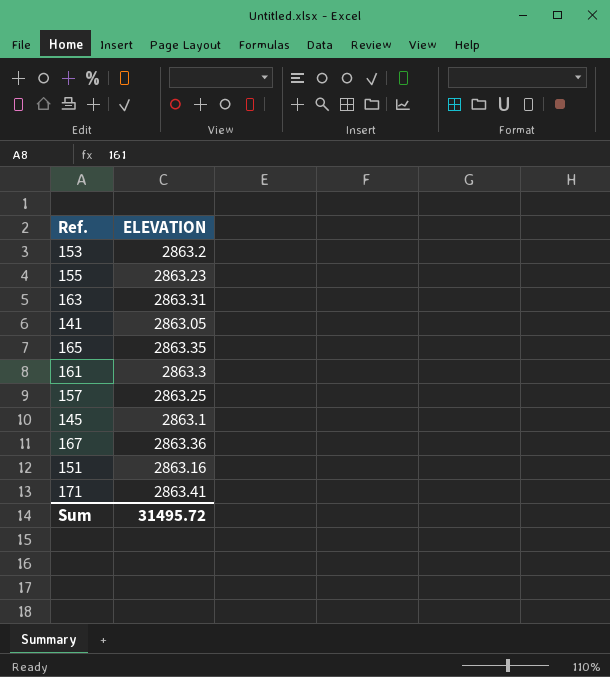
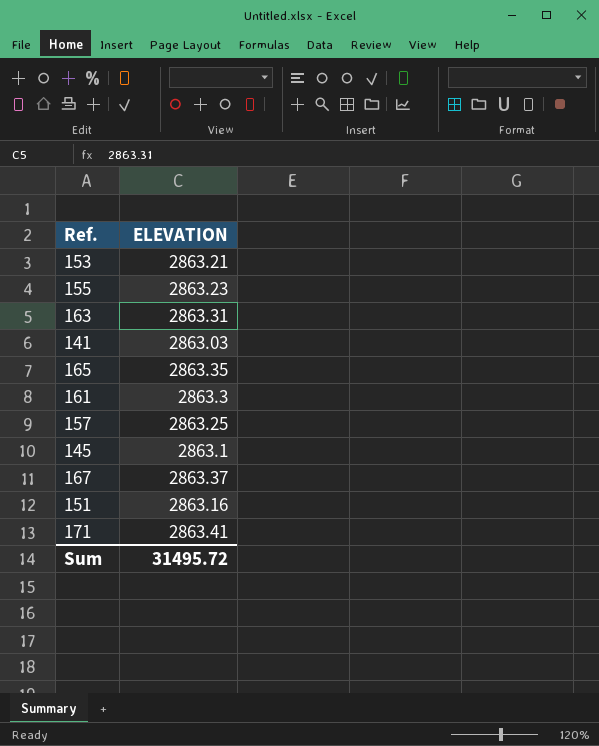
153 | ELEVATION: 2863.2 -> 2863.21
141 | ELEVATION: 2863.05 -> 2863.03
167 | ELEVATION: 2863.36 -> 2863.37

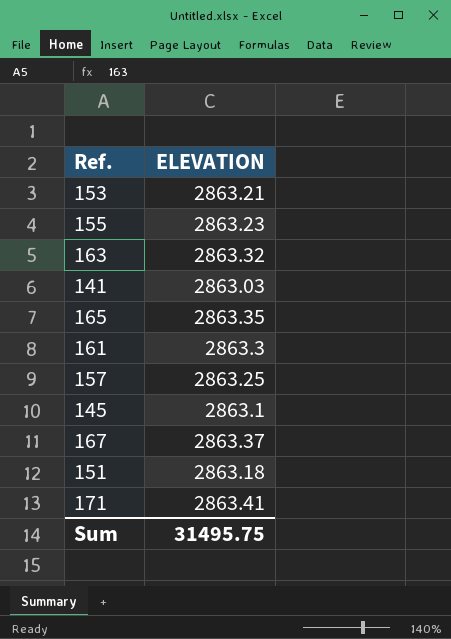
163 | ELEVATION: 2863.31 -> 2863.32
151 | ELEVATION: 2863.16 -> 2863.18
Sum | ELEVATION: 31495.72 -> 31495.75

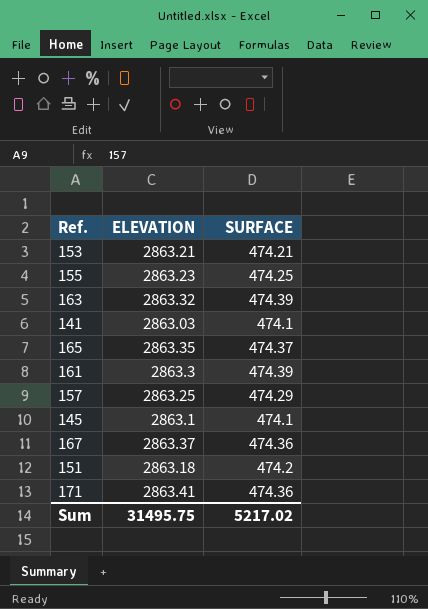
column SURFACE | position: none -> 3

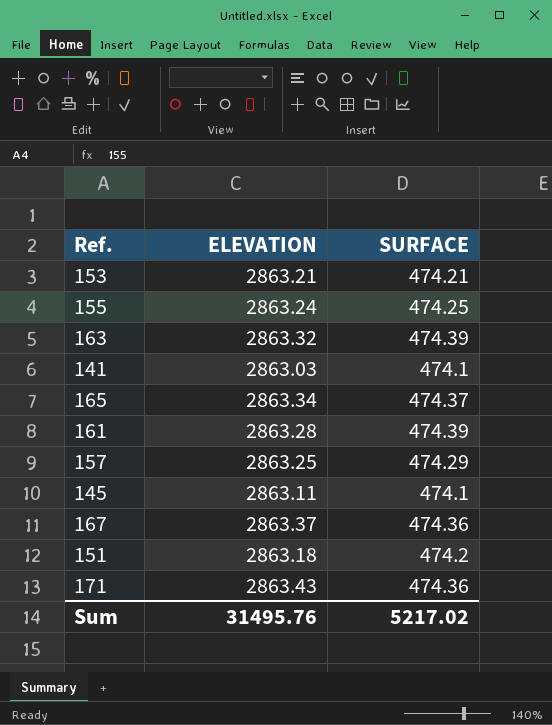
155 | ELEVATION: 2863.23 -> 2863.24
165 | ELEVATION: 2863.35 -> 2863.34
161 | ELEVATION: 2863.3 -> 2863.28
145 | ELEVATION: 2863.1 -> 2863.11
171 | ELEVATION: 2863.41 -> 2863.43
Sum | ELEVATION: 31495.75 -> 31495.76

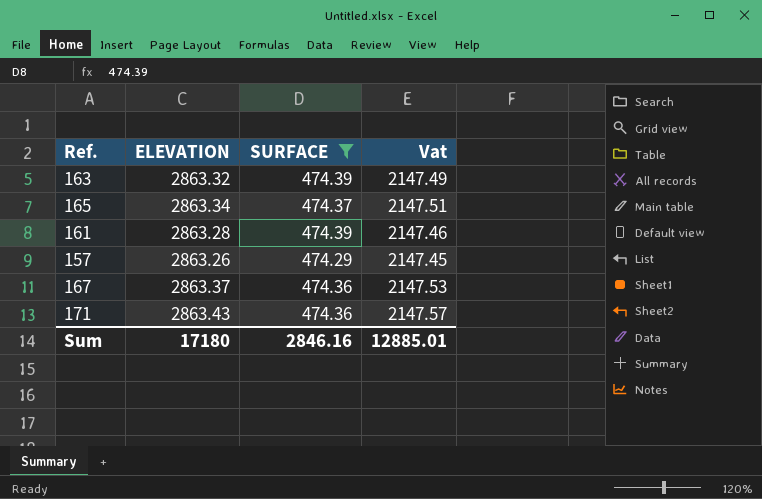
filter: none -> SURFACE >= 474.29
column Vat | formula: none -> [ELEVATION] * 0.75
157 | ELEVATION: 2863.25 -> 2863.26
Sum | ELEVATION: 31495.76 -> 17180
Sum | SURFACE: 5217.02 -> 2846.16

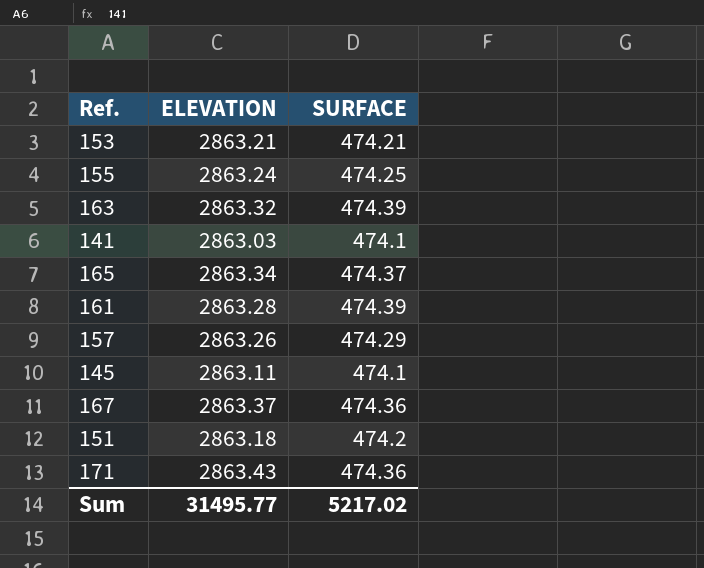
filter: SURFACE >= 474.29 -> none
column Vat | formula: [ELEVATION] * 0.75 -> none
Sum | ELEVATION: 17180 -> 31495.77
Sum | SURFACE: 2846.16 -> 5217.02

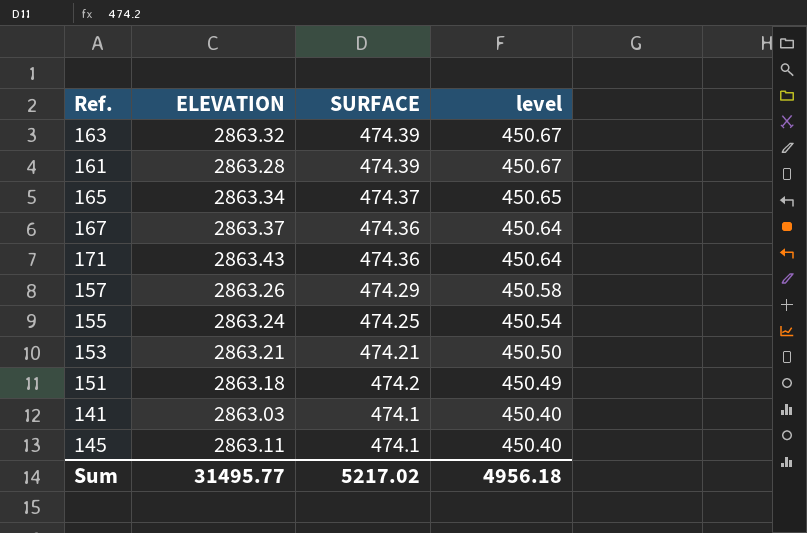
row order: none -> SURFACE descending
column level | formula: none -> [SURFACE] * 0.95

